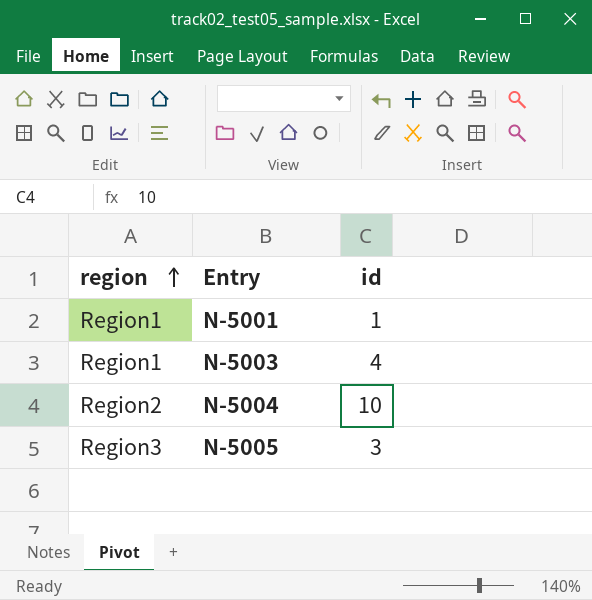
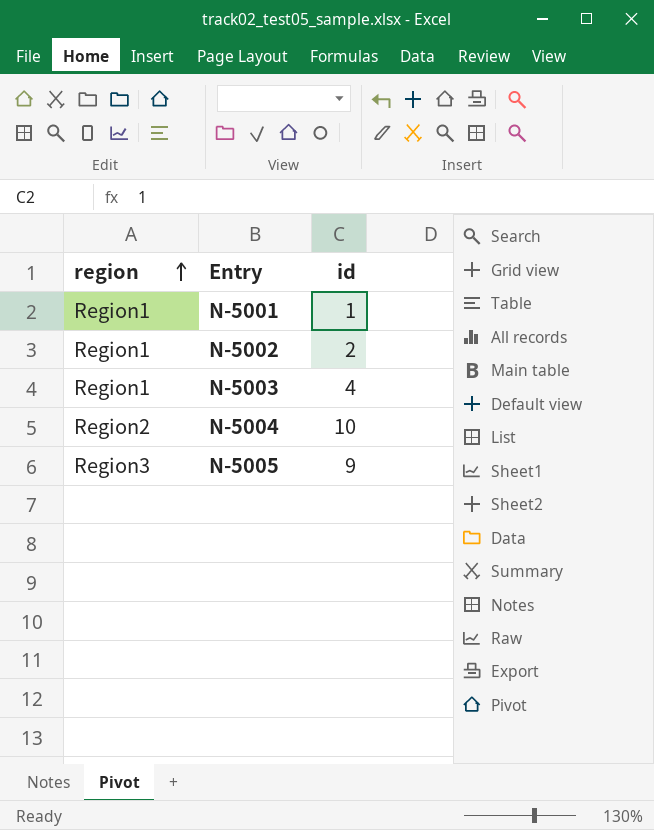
row N-5002: none -> Region1 | 2
N-5005 | id: 3 -> 9

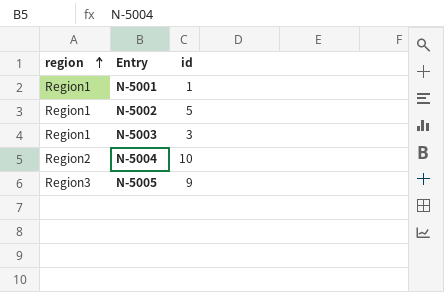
N-5002 | id: 2 -> 5
N-5003 | id: 4 -> 3

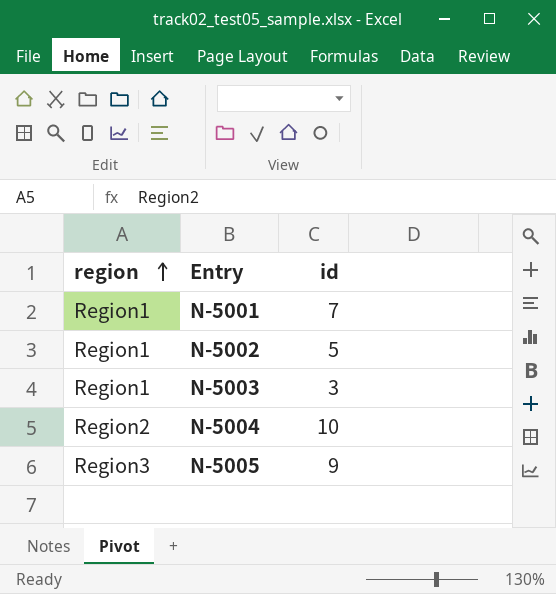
N-5001 | id: 1 -> 7

